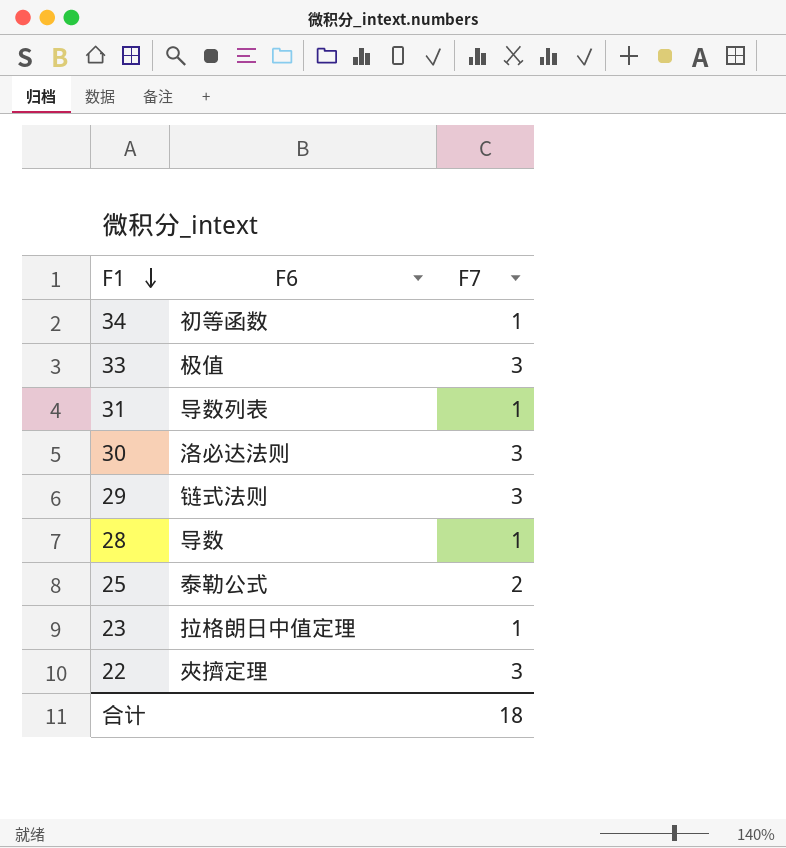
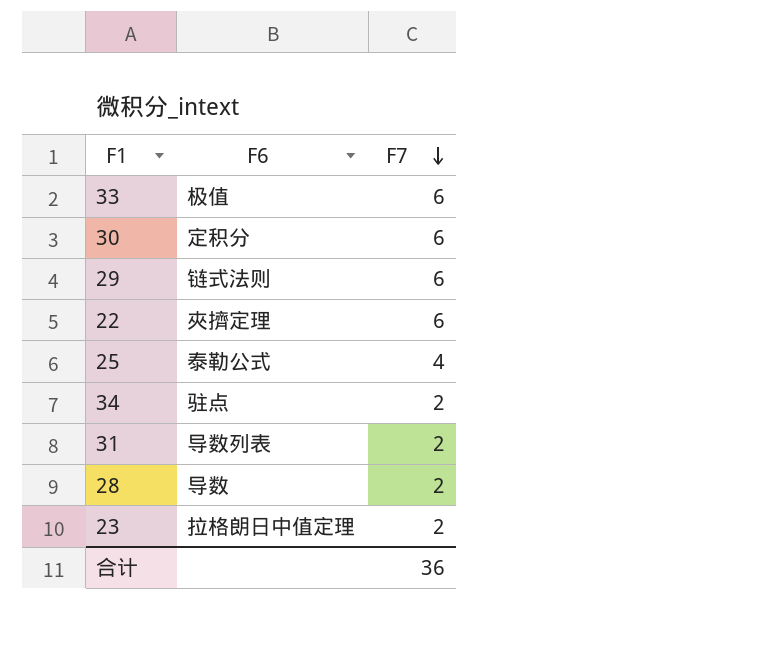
row order: F1 descending -> F7 descending
33 | F7: 3 -> 6
30 | F6: 洛必达法则 -> 定积分
30 | F7: 3 -> 6
29 | F7: 3 -> 6
22 | F7: 3 -> 6
25 | F7: 2 -> 4
34 | F6: 初等函数 -> 驻点
34 | F7: 1 -> 2
31 | F7: 1 -> 2
28 | F7: 1 -> 2
23 | F7: 1 -> 2
合计 | F7: 18 -> 36

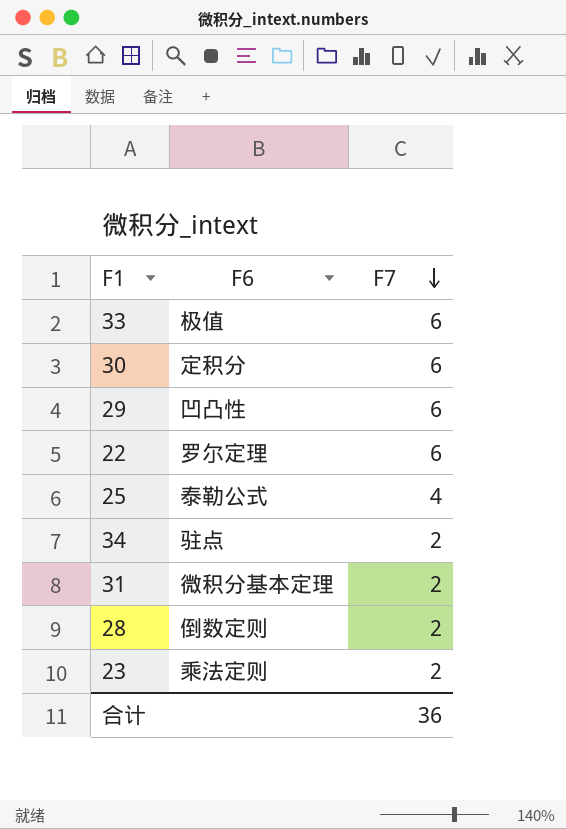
29 | F6: 链式法则 -> 凹凸性
22 | F6: 夾擠定理 -> 罗尔定理
31 | F6: 导数列表 -> 微积分基本定理
28 | F6: 导数 -> 倒数定则
23 | F6: 拉格朗日中值定理 -> 乘法定则

